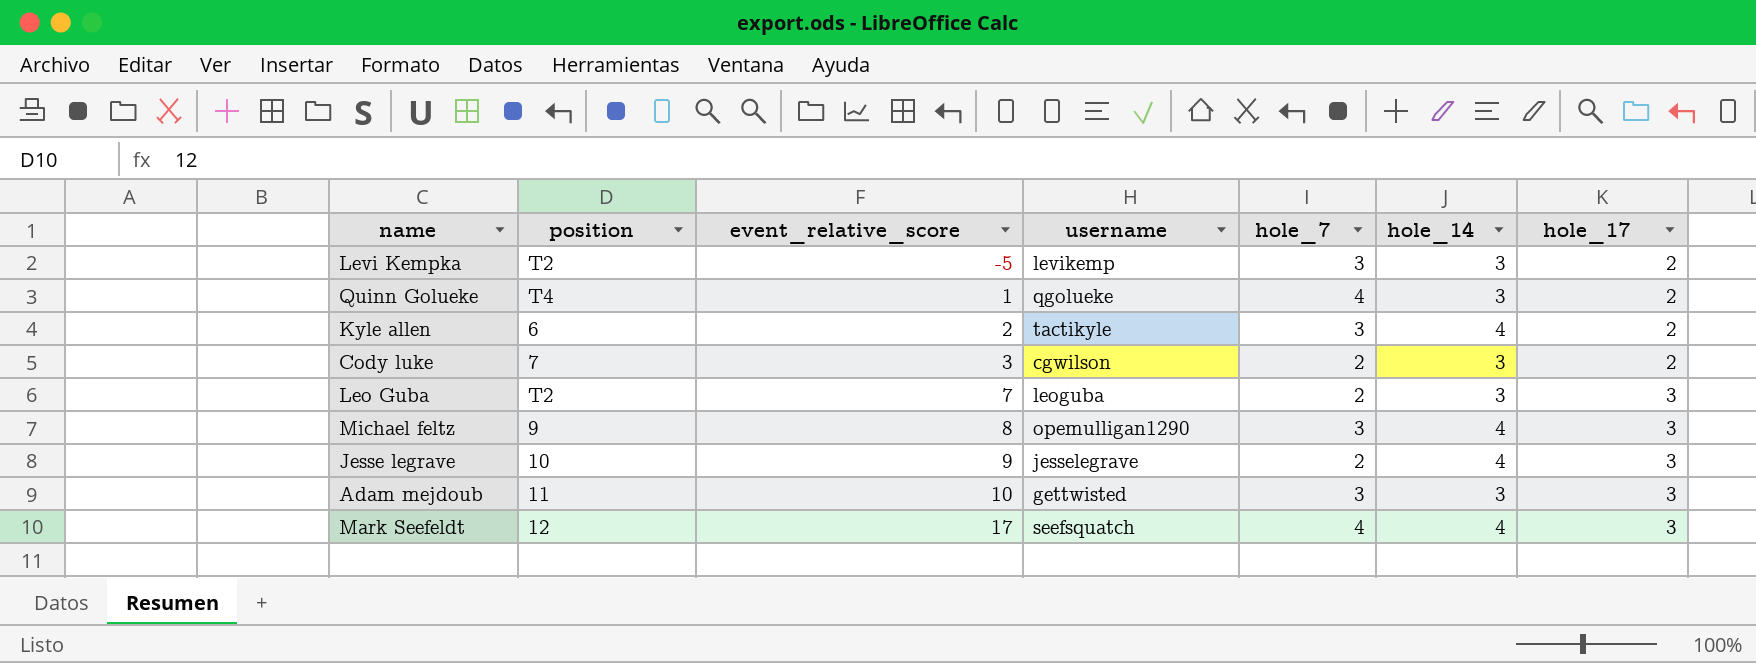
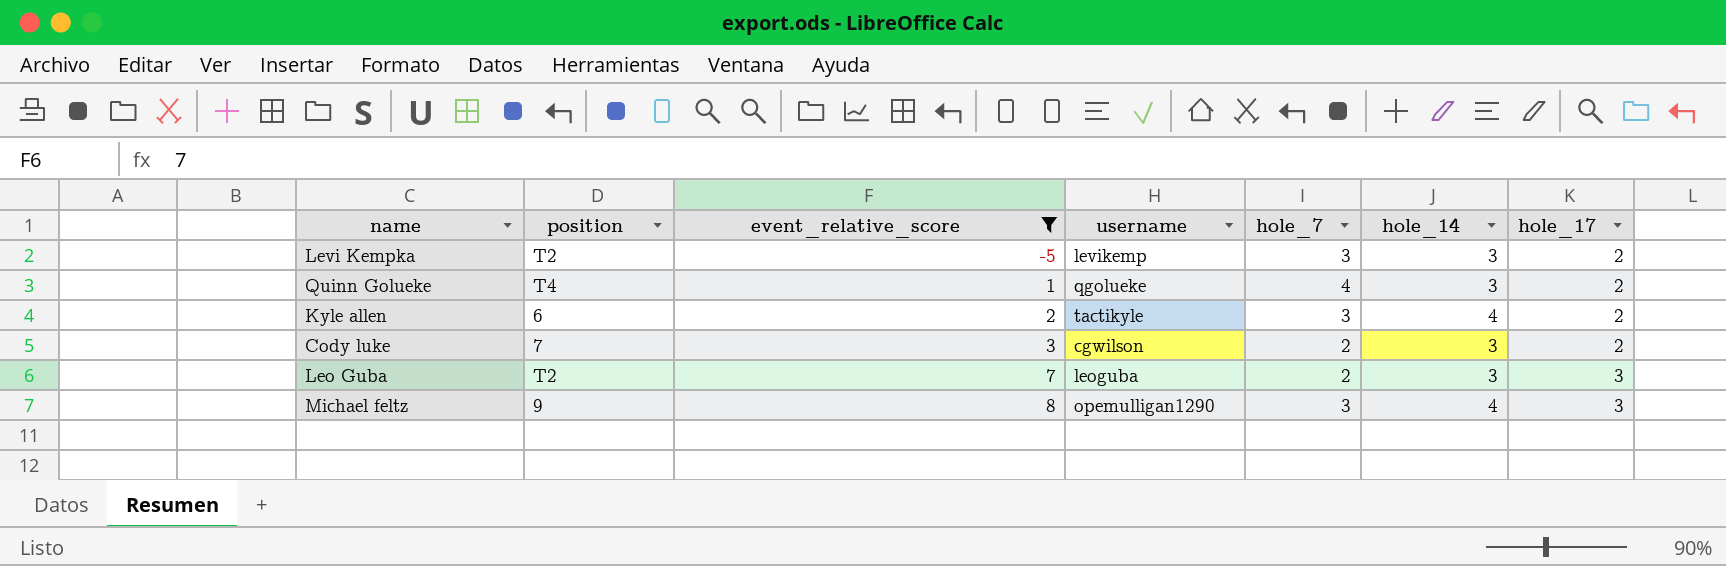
filter: none -> event_relative_score <= 8

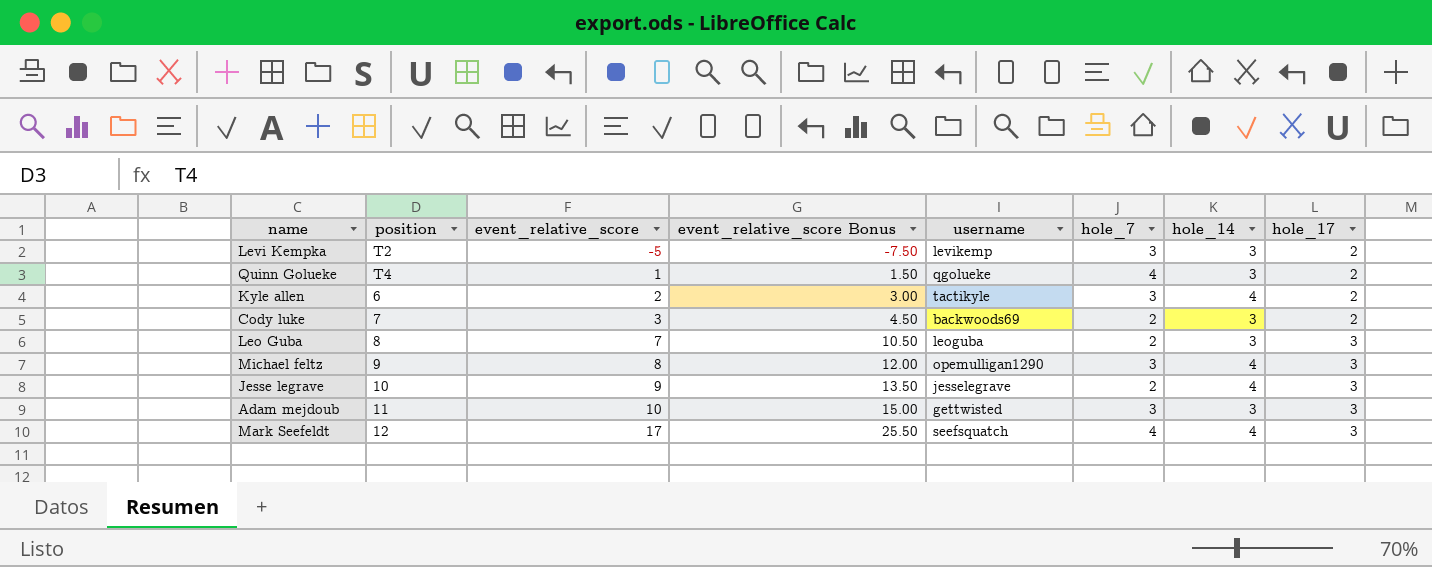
filter: event_relative_score <= 8 -> none
column event_relative_score Bonus | formula: none -> [event_relative_score] * 1.5
Cody luke | username: cgwilson -> backwoods69
Leo Guba | position: T2 -> 8

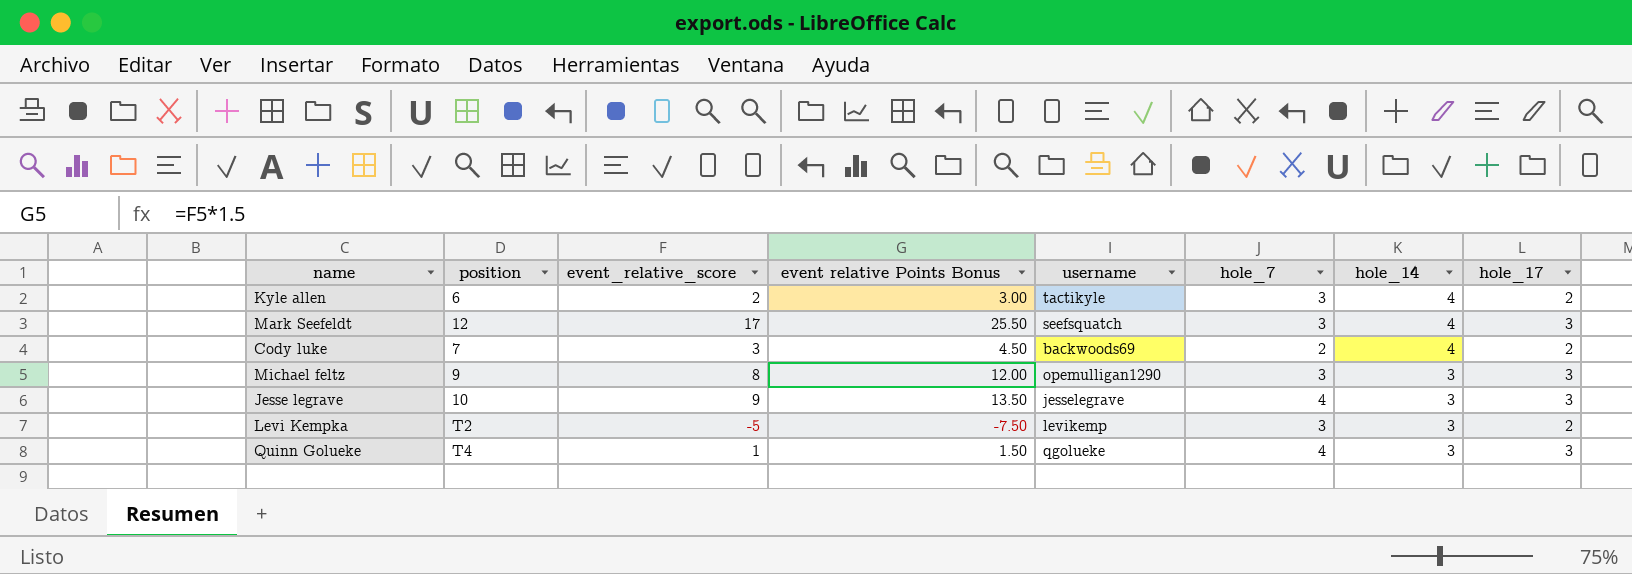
row order: event_relative_score ascending -> hole_14 descending
column name: event_relative_score Bonus -> event relative Points Bonus
row Leo Guba: 8 | 7 | 10.50 | leoguba | 2 | 3 | 3 -> none
row Adam mejdoub: 11 | 10 | 15.00 | gettwisted | 3 | 3 | 3 -> none
Mark Seefeldt | hole_7: 4 -> 3
Cody luke | hole_14: 3 -> 4
Michael feltz | hole_14: 4 -> 3
Jesse legrave | hole_7: 2 -> 4
Jesse legrave | hole_14: 4 -> 3
Quinn Golueke | hole_17: 2 -> 3

